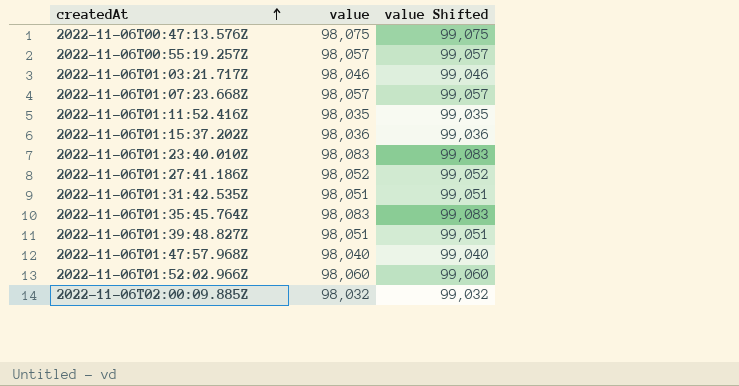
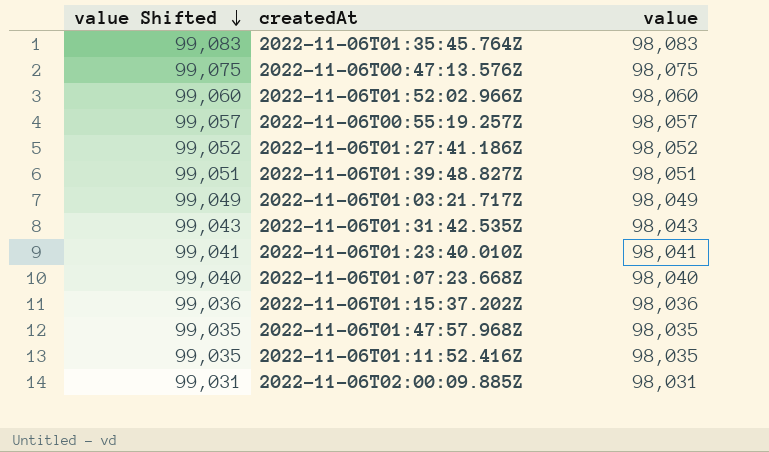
row order: createdAt ascending -> value Shifted descending
column value Shifted | position: 3 -> 1
2022-11-06T01:03:21.717Z | value Shifted: 99,046 -> 99,049
2022-11-06T01:03:21.717Z | value: 98,046 -> 98,049
2022-11-06T01:31:42.535Z | value Shifted: 99,051 -> 99,043
2022-11-06T01:31:42.535Z | value: 98,051 -> 98,043
2022-11-06T01:23:40.010Z | value Shifted: 99,083 -> 99,041
2022-11-06T01:23:40.010Z | value: 98,083 -> 98,041
2022-11-06T01:07:23.668Z | value Shifted: 99,057 -> 99,040
2022-11-06T01:07:23.668Z | value: 98,057 -> 98,040
2022-11-06T01:47:57.968Z | value Shifted: 99,040 -> 99,035
2022-11-06T01:47:57.968Z | value: 98,040 -> 98,035
2022-11-06T02:00:09.885Z | value Shifted: 99,032 -> 99,031
2022-11-06T02:00:09.885Z | value: 98,032 -> 98,031

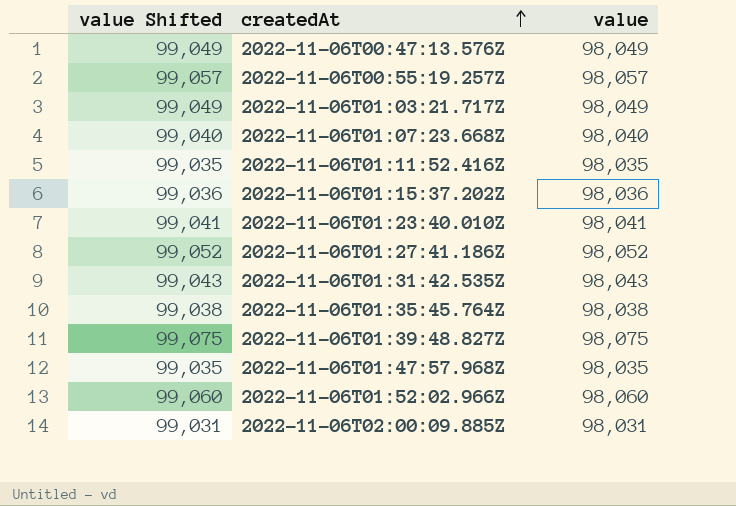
row order: value Shifted descending -> createdAt ascending
2022-11-06T00:47:13.576Z | value Shifted: 99,075 -> 99,049
2022-11-06T00:47:13.576Z | value: 98,075 -> 98,049
2022-11-06T01:35:45.764Z | value Shifted: 99,083 -> 99,038
2022-11-06T01:35:45.764Z | value: 98,083 -> 98,038
2022-11-06T01:39:48.827Z | value Shifted: 99,051 -> 99,075
2022-11-06T01:39:48.827Z | value: 98,051 -> 98,075

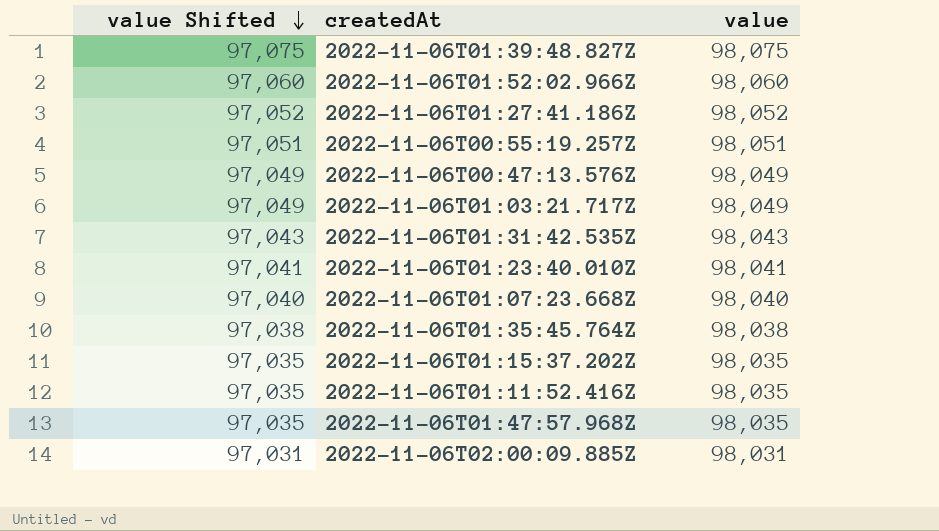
row order: createdAt ascending -> value Shifted descending
column value Shifted | formula: [value] + 1000 -> [value] - 1000
2022-11-06T00:55:19.257Z | value: 98,057 -> 98,051
2022-11-06T01:15:37.202Z | value: 98,036 -> 98,035

